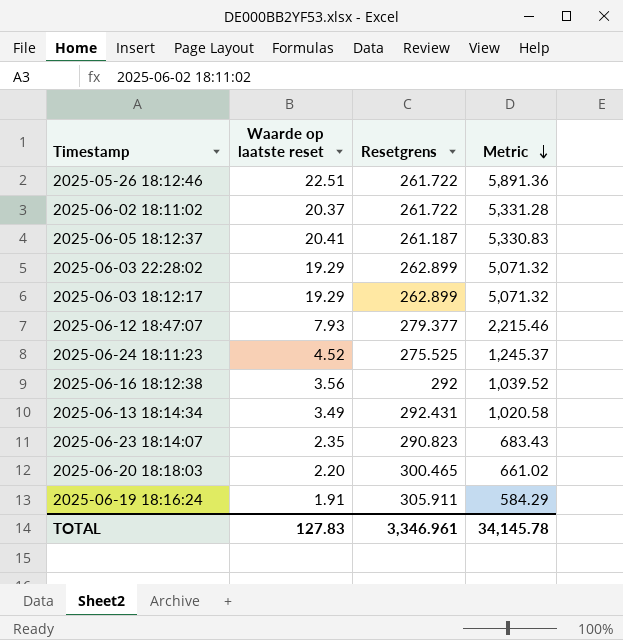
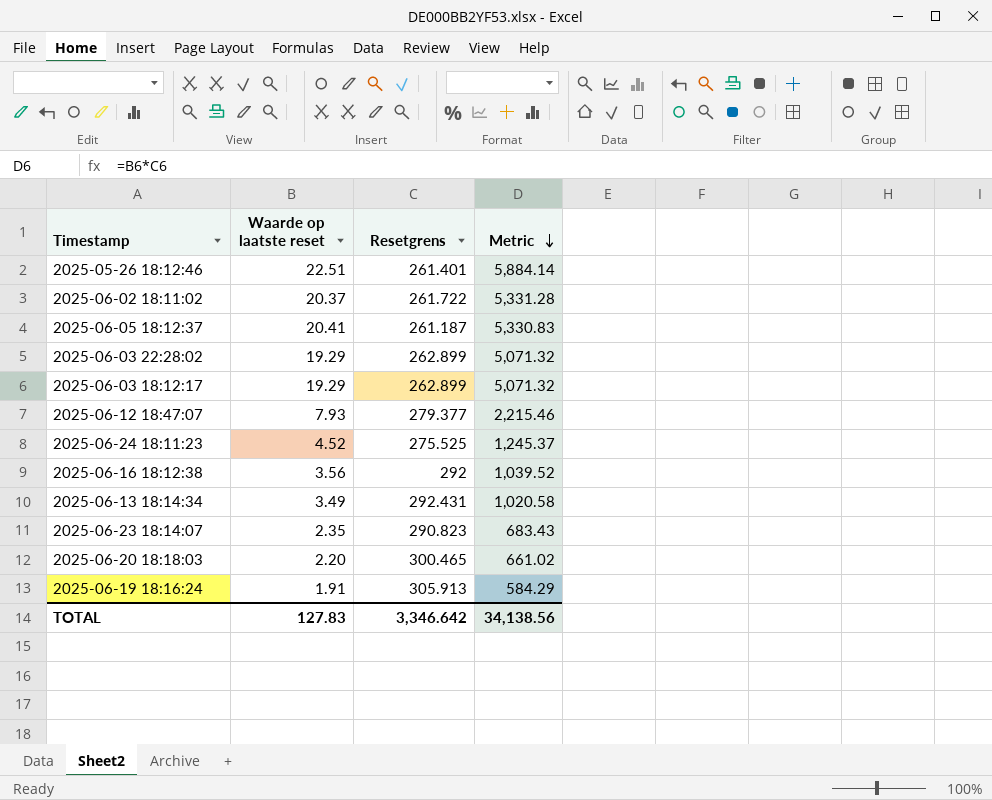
2025-05-26 18:12:46 | Resetgrens: 261.722 -> 261.401
2025-05-26 18:12:46 | Metric: 5,891.36 -> 5,884.14
2025-06-19 18:16:24 | Resetgrens: 305.911 -> 305.913
TOTAL | Resetgrens: 3,346.961 -> 3,346.642
TOTAL | Metric: 34,145.78 -> 34,138.56

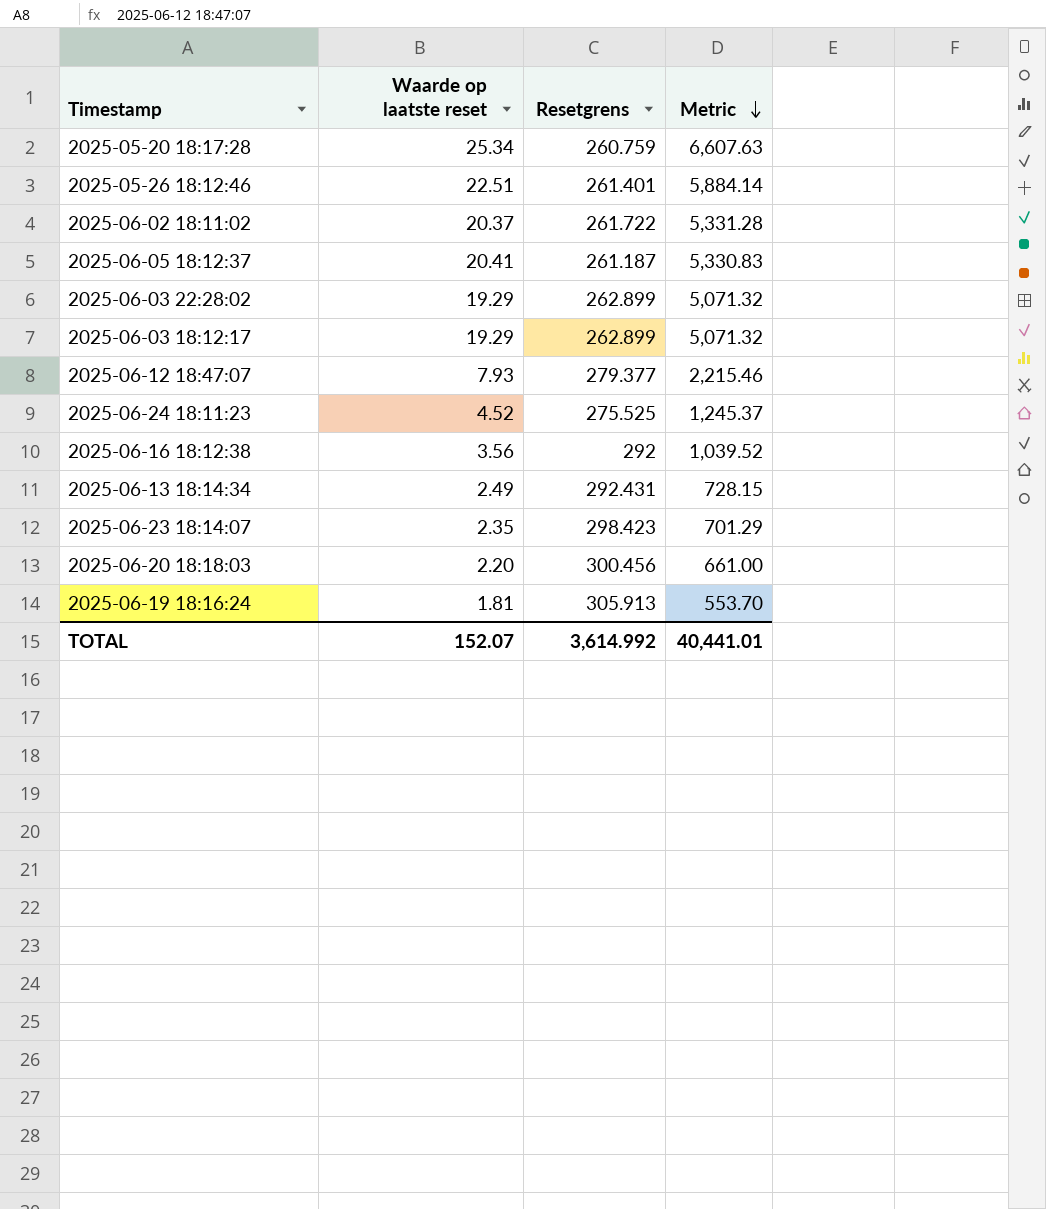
row 2025-05-20 18:17:28: none -> 25.34 | 260.759 | 6,607.63
2025-06-13 18:14:34 | Waarde op laatste reset: 3.49 -> 2.49
2025-06-13 18:14:34 | Metric: 1,020.58 -> 728.15
2025-06-23 18:14:07 | Resetgrens: 290.823 -> 298.423
2025-06-23 18:14:07 | Metric: 683.43 -> 701.29
2025-06-20 18:18:03 | Resetgrens: 300.465 -> 300.456
2025-06-20 18:18:03 | Metric: 661.02 -> 661.00
2025-06-19 18:16:24 | Waarde op laatste reset: 1.91 -> 1.81
2025-06-19 18:16:24 | Metric: 584.29 -> 553.70
TOTAL | Waarde op laatste reset: 127.83 -> 152.07
TOTAL | Resetgrens: 3,346.642 -> 3,614.992
TOTAL | Metric: 34,138.56 -> 40,441.01

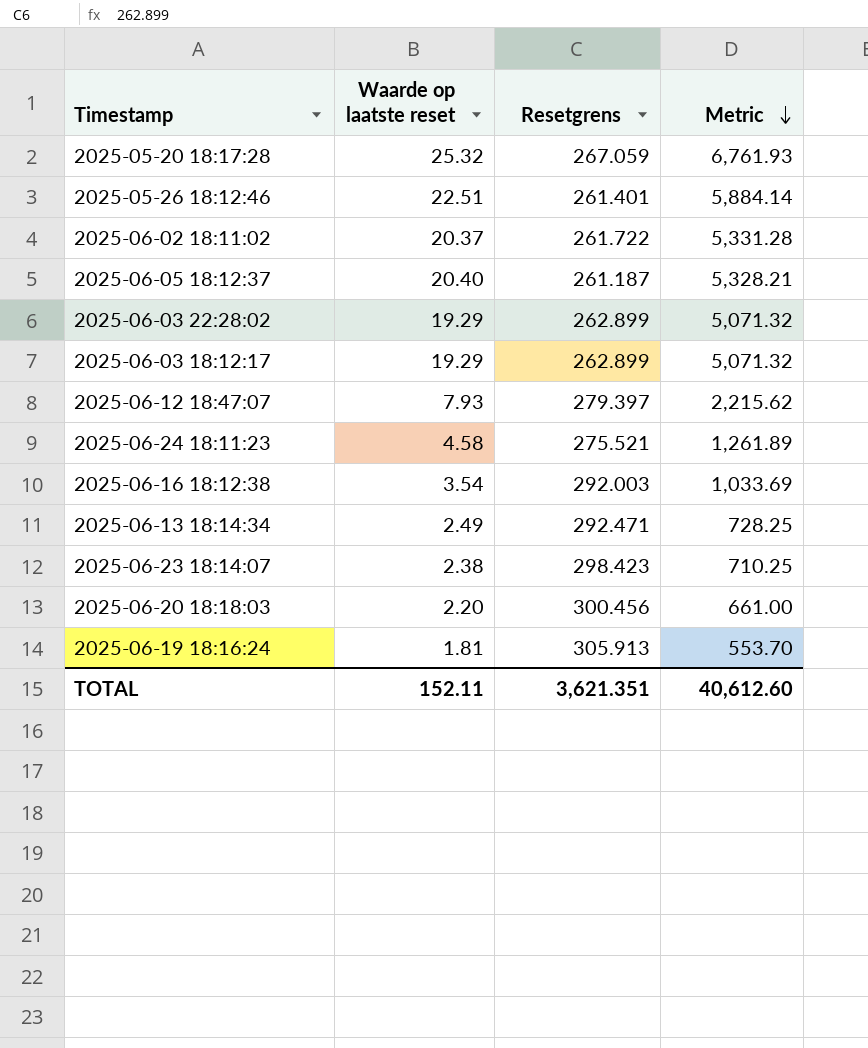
2025-05-20 18:17:28 | Waarde op laatste reset: 25.34 -> 25.32
2025-05-20 18:17:28 | Resetgrens: 260.759 -> 267.059
2025-05-20 18:17:28 | Metric: 6,607.63 -> 6,761.93
2025-06-05 18:12:37 | Waarde op laatste reset: 20.41 -> 20.40
2025-06-05 18:12:37 | Metric: 5,330.83 -> 5,328.21
2025-06-12 18:47:07 | Resetgrens: 279.377 -> 279.397
2025-06-12 18:47:07 | Metric: 2,215.46 -> 2,215.62
2025-06-24 18:11:23 | Waarde op laatste reset: 4.52 -> 4.58
2025-06-24 18:11:23 | Resetgrens: 275.525 -> 275.521
2025-06-24 18:11:23 | Metric: 1,245.37 -> 1,261.89
2025-06-16 18:12:38 | Waarde op laatste reset: 3.56 -> 3.54
2025-06-16 18:12:38 | Resetgrens: 292 -> 292.003
2025-06-16 18:12:38 | Metric: 1,039.52 -> 1,033.69
2025-06-13 18:14:34 | Resetgrens: 292.431 -> 292.471
2025-06-13 18:14:34 | Metric: 728.15 -> 728.25
2025-06-23 18:14:07 | Waarde op laatste reset: 2.35 -> 2.38
2025-06-23 18:14:07 | Metric: 701.29 -> 710.25
TOTAL | Waarde op laatste reset: 152.07 -> 152.11
TOTAL | Resetgrens: 3,614.992 -> 3,621.351
TOTAL | Metric: 40,441.01 -> 40,612.60

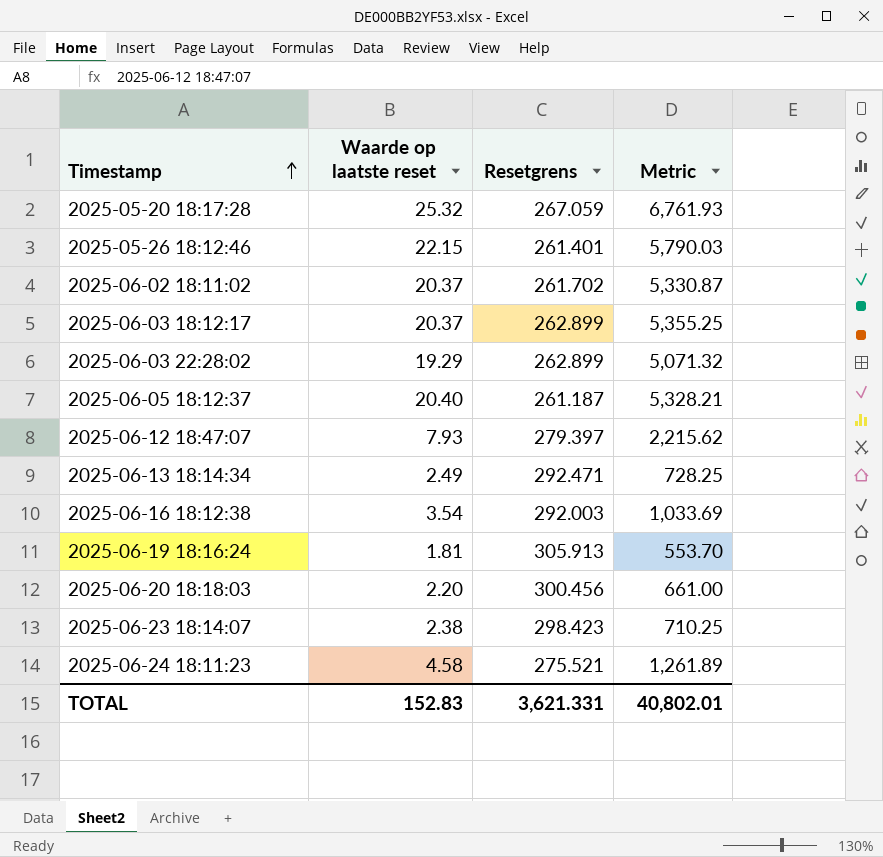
row order: Metric descending -> Timestamp ascending
2025-05-26 18:12:46 | Waarde op laatste reset: 22.51 -> 22.15
2025-05-26 18:12:46 | Metric: 5,884.14 -> 5,790.03
2025-06-02 18:11:02 | Resetgrens: 261.722 -> 261.702
2025-06-02 18:11:02 | Metric: 5,331.28 -> 5,330.87
2025-06-03 18:12:17 | Waarde op laatste reset: 19.29 -> 20.37
2025-06-03 18:12:17 | Metric: 5,071.32 -> 5,355.25
TOTAL | Waarde op laatste reset: 152.11 -> 152.83
TOTAL | Resetgrens: 3,621.351 -> 3,621.331
TOTAL | Metric: 40,612.60 -> 40,802.01

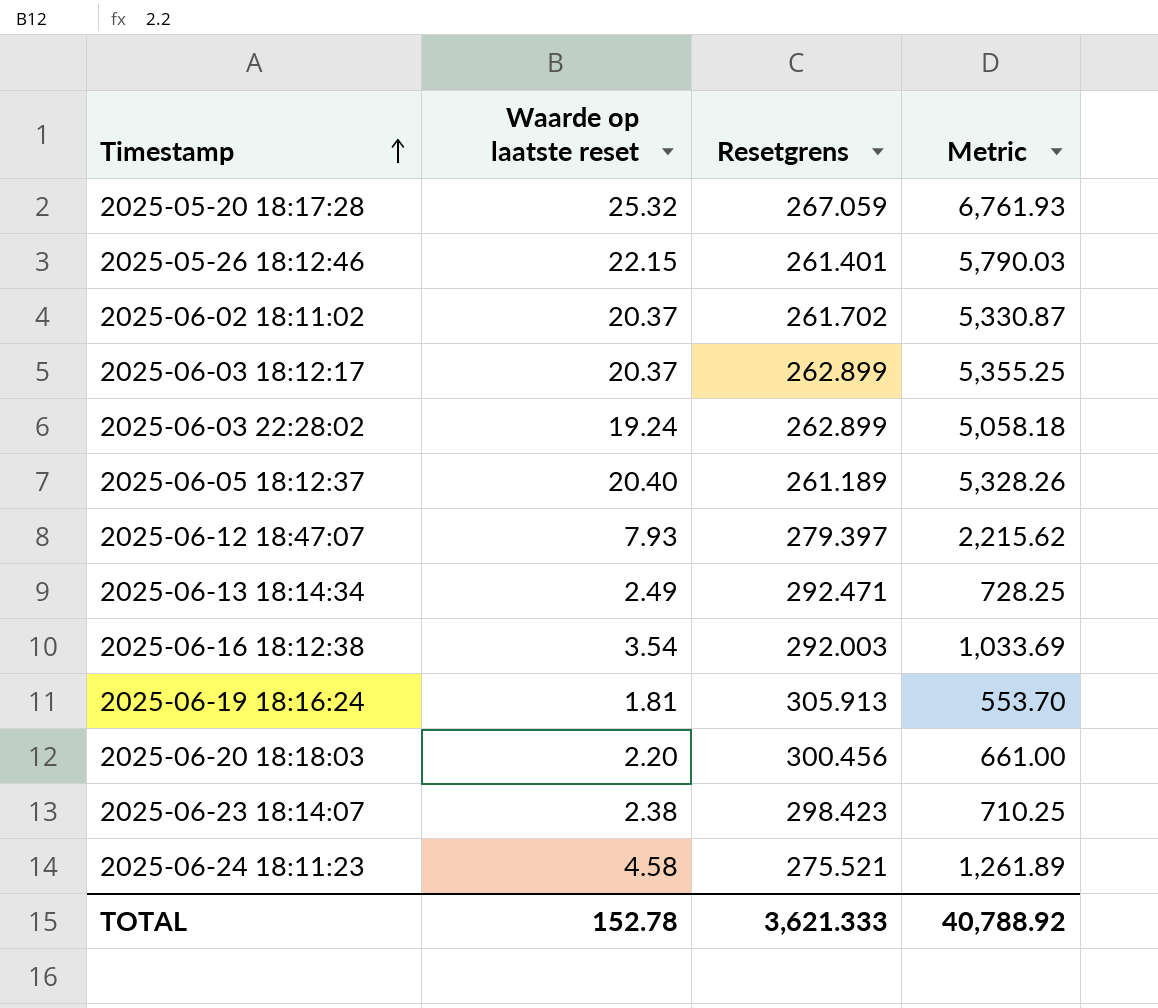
2025-06-03 22:28:02 | Waarde op laatste reset: 19.29 -> 19.24
2025-06-03 22:28:02 | Metric: 5,071.32 -> 5,058.18
2025-06-05 18:12:37 | Resetgrens: 261.187 -> 261.189
2025-06-05 18:12:37 | Metric: 5,328.21 -> 5,328.26
TOTAL | Waarde op laatste reset: 152.83 -> 152.78
TOTAL | Resetgrens: 3,621.331 -> 3,621.333
TOTAL | Metric: 40,802.01 -> 40,788.92

